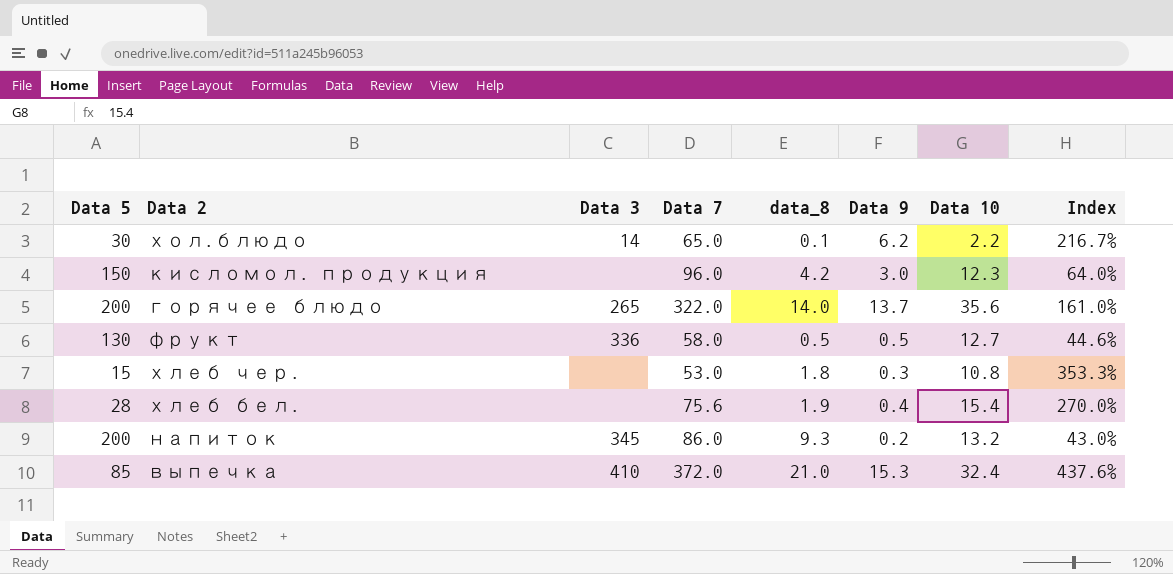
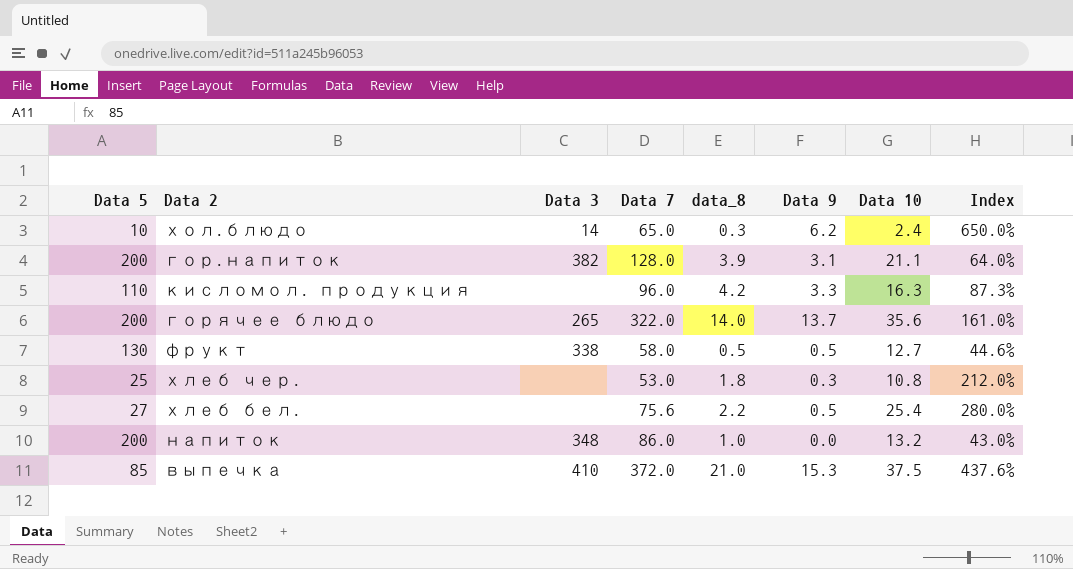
хол.блюдо | Data 5: 30 -> 10
хол.блюдо | data_8: 0.1 -> 0.3
хол.блюдо | Data 10: 2.2 -> 2.4
хол.блюдо | Index: 216.7% -> 650.0%
row гор.напиток: none -> 200 | 382 | 128.0 | 3.9 | 3.1 | 21.1 | 64.0%
кисломол. продукция | Data 5: 150 -> 110
кисломол. продукция | Data 9: 3.0 -> 3.3
кисломол. продукция | Data 10: 12.3 -> 16.3
кисломол. продукция | Index: 64.0% -> 87.3%
фрукт | Data 3: 336 -> 338
хлеб чер. | Data 5: 15 -> 25
хлеб чер. | Index: 353.3% -> 212.0%
хлеб бел. | Data 5: 28 -> 27
хлеб бел. | data_8: 1.9 -> 2.2
хлеб бел. | Data 9: 0.4 -> 0.5
хлеб бел. | Data 10: 15.4 -> 25.4
хлеб бел. | Index: 270.0% -> 280.0%
напиток | Data 3: 345 -> 348
напиток | data_8: 9.3 -> 1.0
напиток | Data 9: 0.2 -> 0.0
выпечка | Data 10: 32.4 -> 37.5

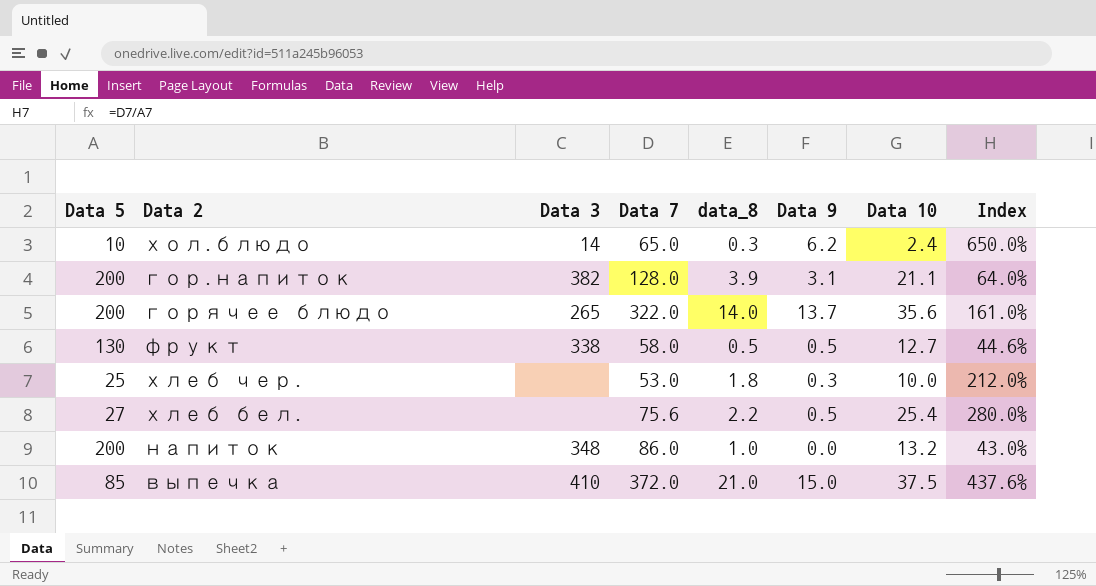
row кисломол. продукция: 110 | none | 96.0 | 4.2 | 3.3 | 16.3 | 87.3% -> none
хлеб чер. | Data 10: 10.8 -> 10.0
выпечка | Data 9: 15.3 -> 15.0

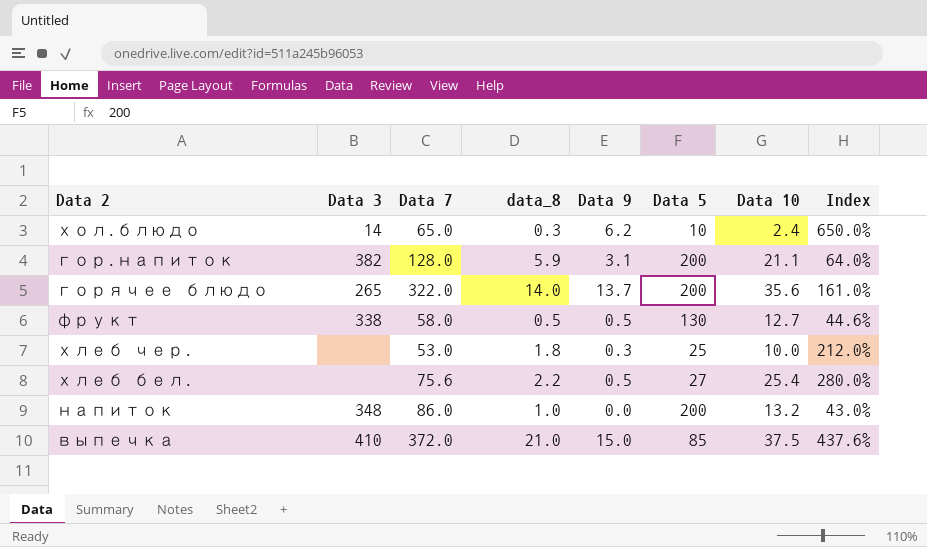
column Data 5 | position: 1 -> 6
гор.напиток | data_8: 3.9 -> 5.9

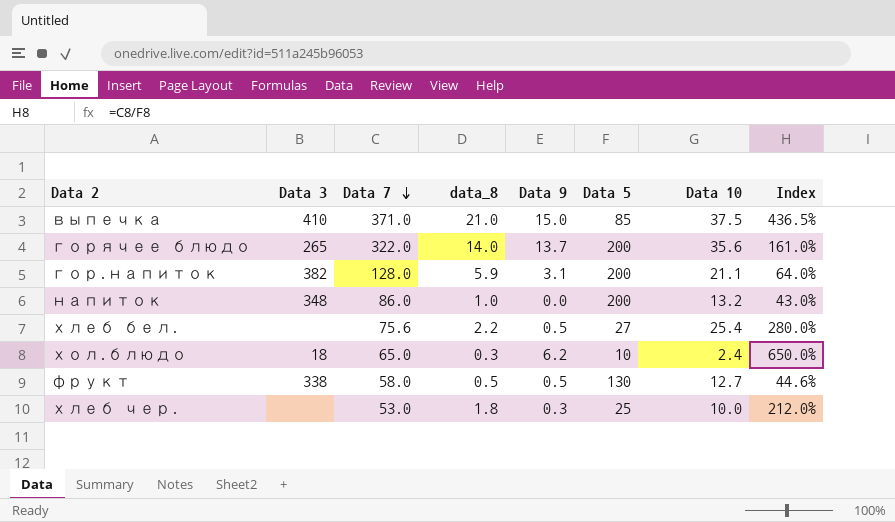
row order: none -> Data 7 descending
выпечка | Data 7: 372.0 -> 371.0
выпечка | Index: 437.6% -> 436.5%
хол.блюдо | Data 3: 14 -> 18

